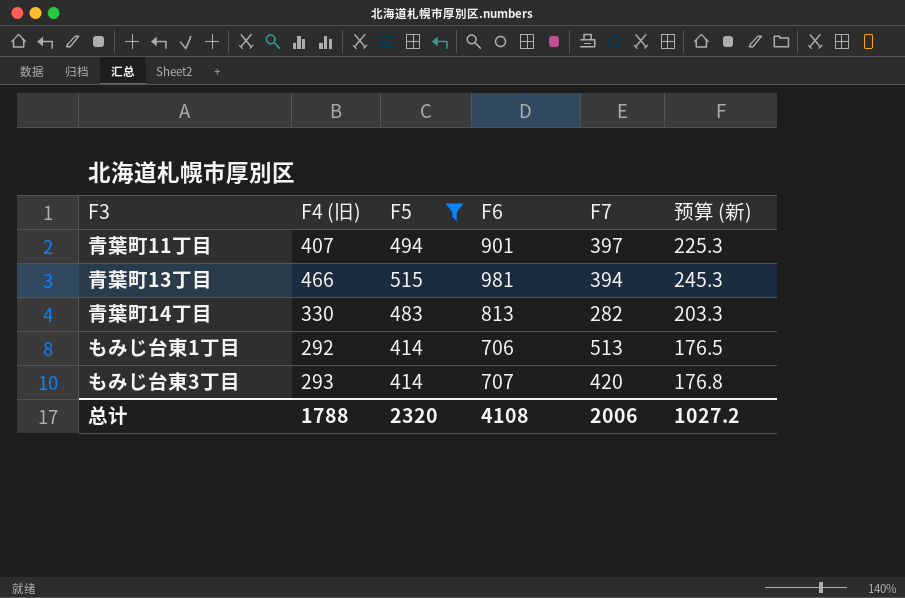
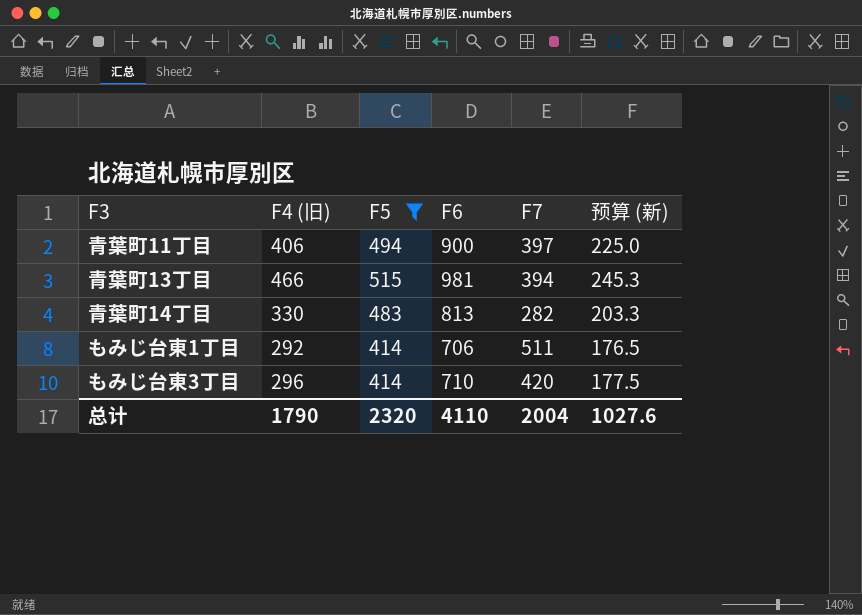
青葉町11丁目 | F4 (旧): 407 -> 406
青葉町11丁目 | F6: 901 -> 900
青葉町11丁目 | 预算 (新): 225.3 -> 225.0
もみじ台東1丁目 | F7: 513 -> 511
もみじ台東3丁目 | F4 (旧): 293 -> 296
もみじ台東3丁目 | F6: 707 -> 710
もみじ台東3丁目 | 预算 (新): 176.8 -> 177.5
总计 | F4 (旧): 1788 -> 1790
总计 | F6: 4108 -> 4110
总计 | F7: 2006 -> 2004
总计 | 预算 (新): 1027.2 -> 1027.6

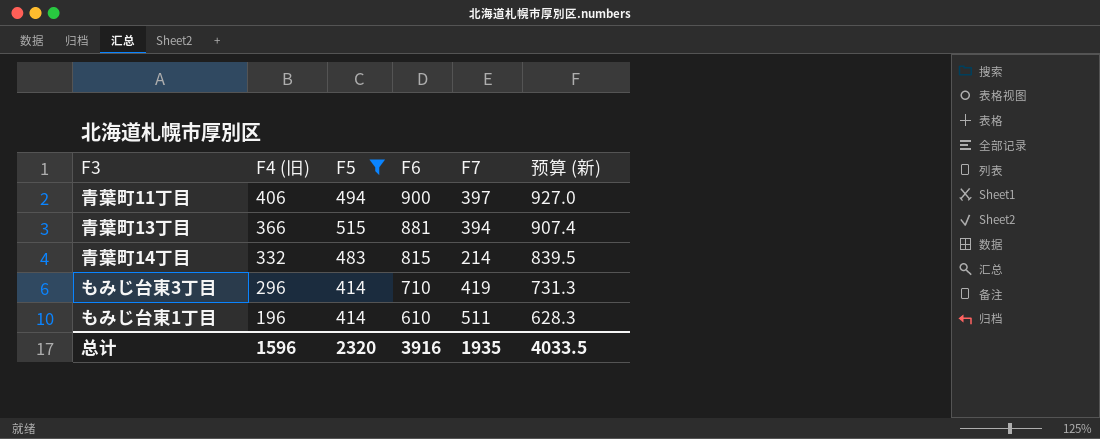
row order: none -> F4 (旧) descending
column 预算 (新) | formula: [F6] * 0.25 -> [F6] * 1.03
青葉町13丁目 | F4 (旧): 466 -> 366
青葉町13丁目 | F6: 981 -> 881
青葉町14丁目 | F4 (旧): 330 -> 332
青葉町14丁目 | F6: 813 -> 815
青葉町14丁目 | F7: 282 -> 214
もみじ台東3丁目 | F7: 420 -> 419
もみじ台東1丁目 | F4 (旧): 292 -> 196
もみじ台東1丁目 | F6: 706 -> 610
总计 | F4 (旧): 1790 -> 1596
总计 | F6: 4110 -> 3916
总计 | F7: 2004 -> 1935
总计 | 预算 (新): 1027.6 -> 4033.5

